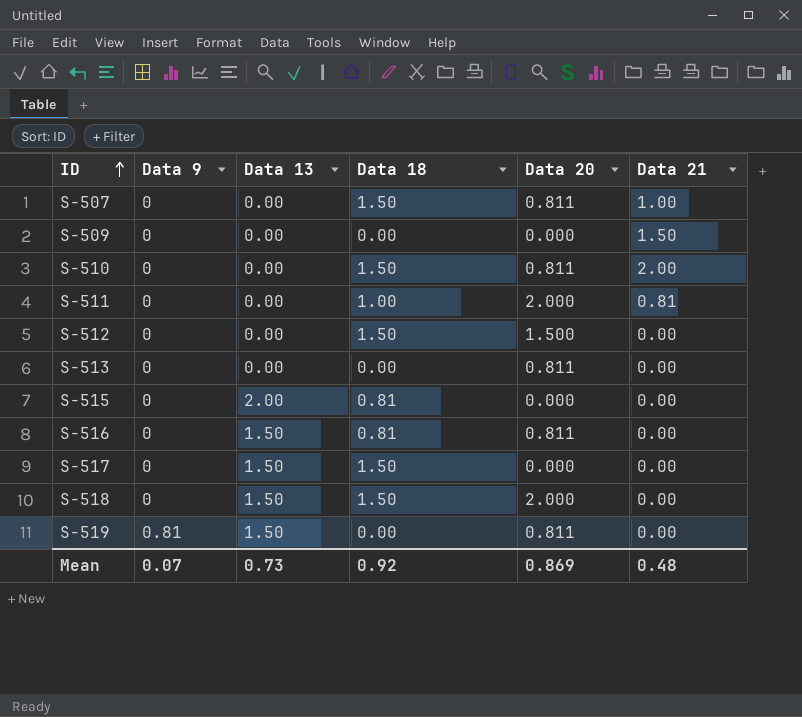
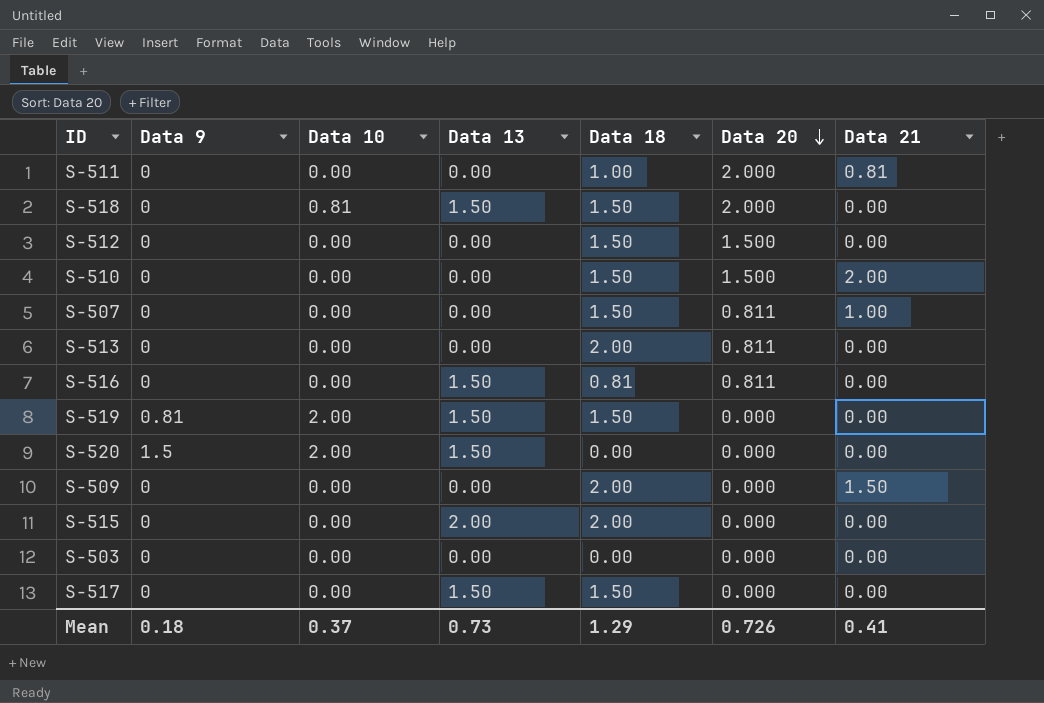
row order: ID ascending -> Data 20 descending
column Data 10 | position: none -> 3
S-510 | Data 20: 0.811 -> 1.500
S-513 | Data 18: 0.00 -> 2.00
S-519 | Data 18: 0.00 -> 1.50
S-519 | Data 20: 0.811 -> 0.000
row S-520: none -> 1.5 | 2.00 | 1.50 | 0.00 | 0.000 | 0.00
S-509 | Data 18: 0.00 -> 2.00
S-515 | Data 18: 0.81 -> 2.00
row S-503: none -> 0 | 0.00 | 0.00 | 0.00 | 0.000 | 0.00
Mean | Data 9: 0.07 -> 0.18
Mean | Data 18: 0.92 -> 1.29
Mean | Data 20: 0.869 -> 0.726
Mean | Data 21: 0.48 -> 0.41

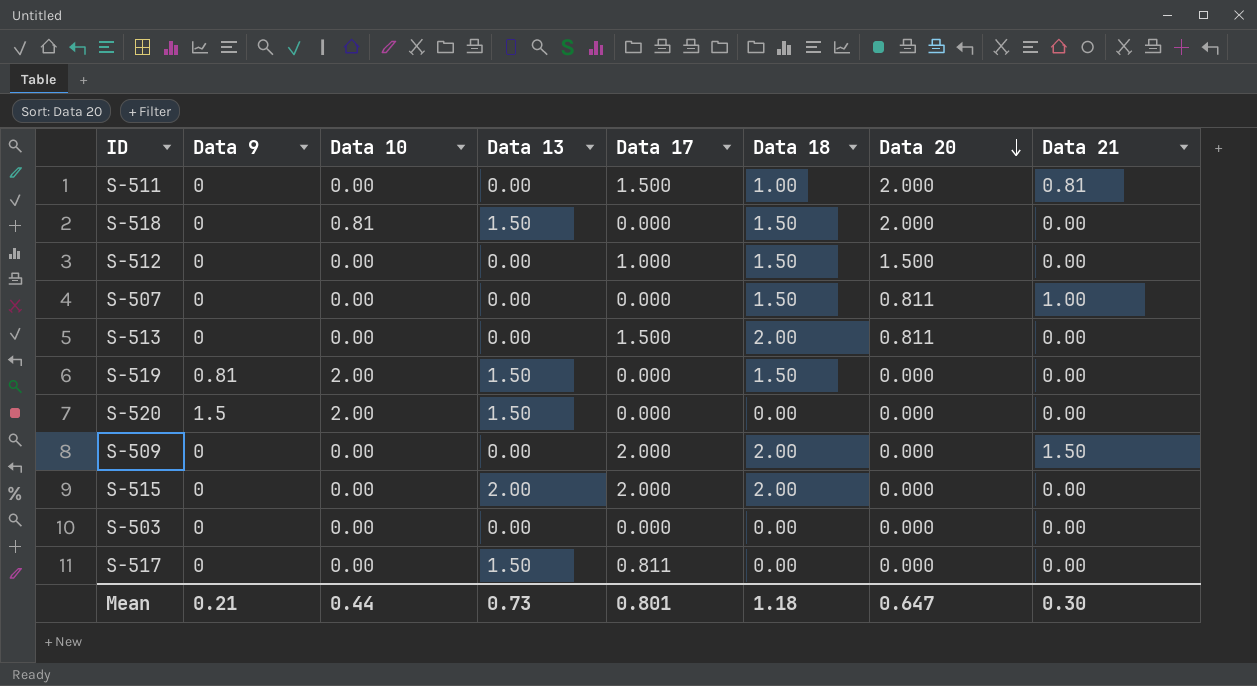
column Data 17 | position: none -> 5
row S-510: 0 | 0.00 | 0.00 | 1.50 | 1.500 | 2.00 -> none
row S-516: 0 | 0.00 | 1.50 | 0.81 | 0.811 | 0.00 -> none
S-517 | Data 18: 1.50 -> 0.00
Mean | Data 9: 0.18 -> 0.21
Mean | Data 10: 0.37 -> 0.44
Mean | Data 18: 1.29 -> 1.18
Mean | Data 20: 0.726 -> 0.647
Mean | Data 21: 0.41 -> 0.30

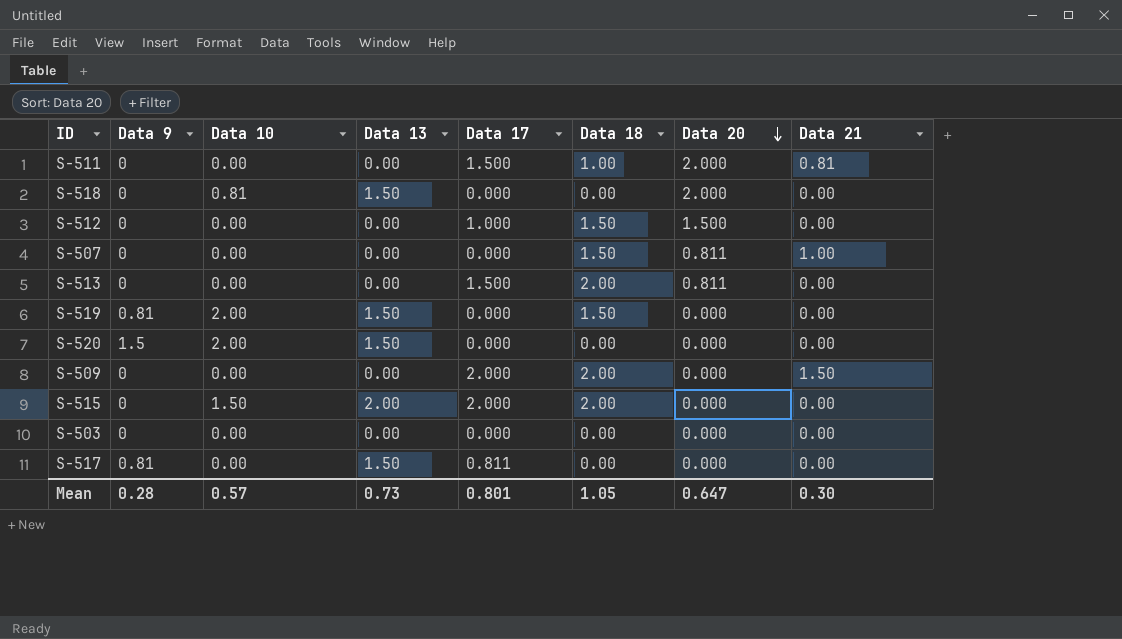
S-518 | Data 18: 1.50 -> 0.00
S-515 | Data 10: 0.00 -> 1.50
S-517 | Data 9: 0 -> 0.81
Mean | Data 9: 0.21 -> 0.28
Mean | Data 10: 0.44 -> 0.57
Mean | Data 18: 1.18 -> 1.05

